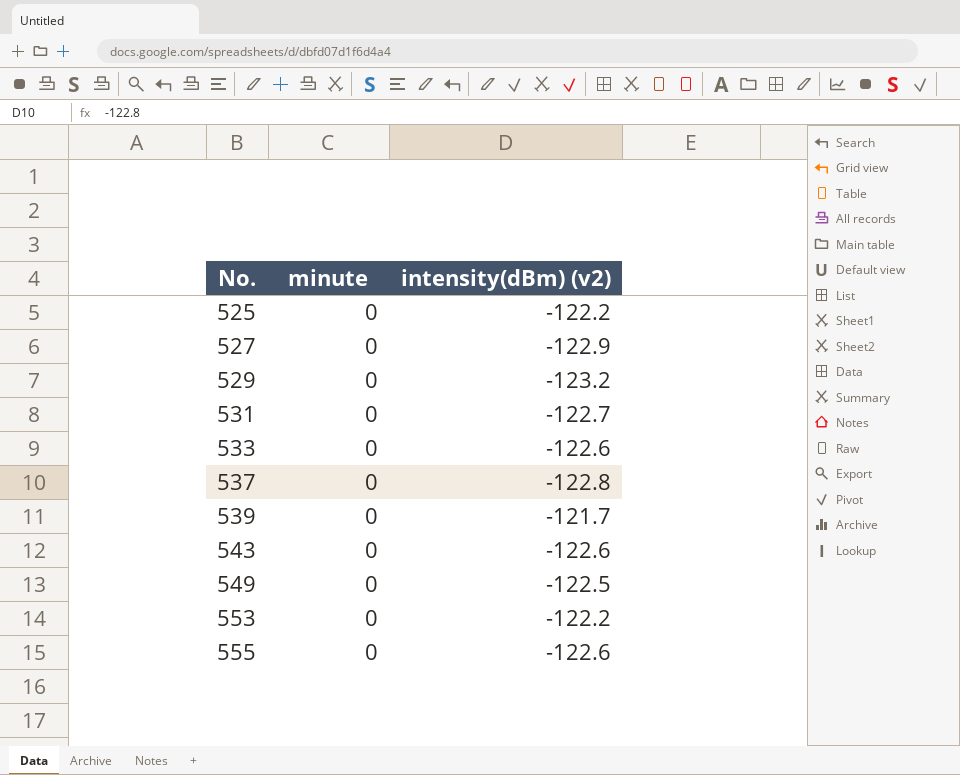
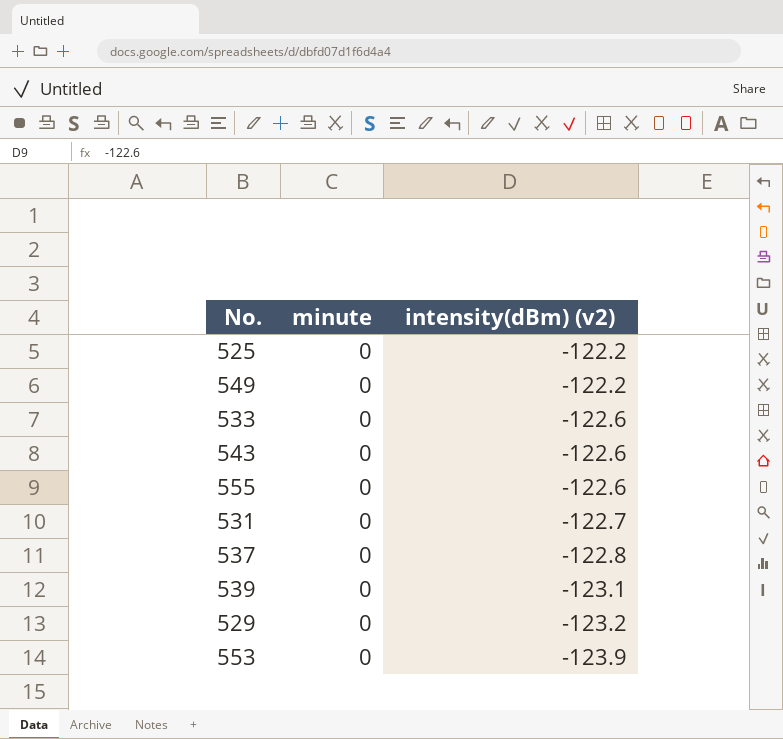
row order: No. ascending -> intensity(dBm) (v2) descending
row 527: 0 | -122.9 -> none
549 | intensity(dBm) (v2): -122.5 -> -122.2
539 | intensity(dBm) (v2): -121.7 -> -123.1
553 | intensity(dBm) (v2): -122.2 -> -123.9

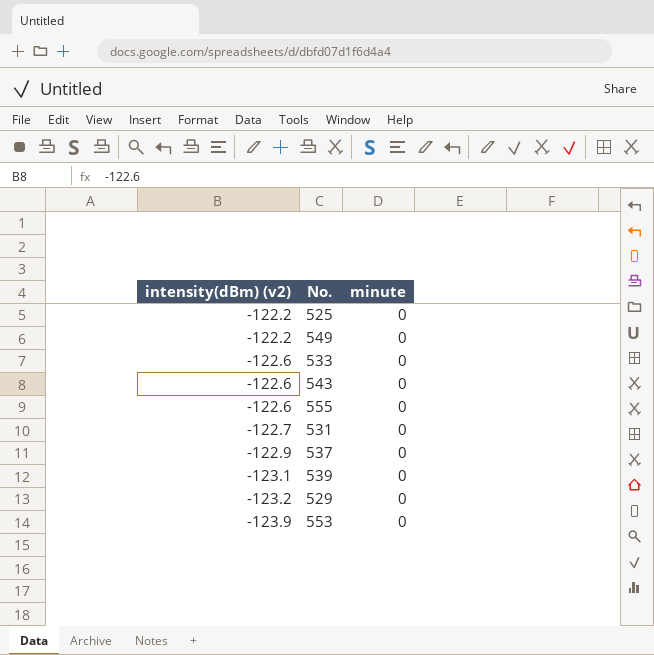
column intensity(dBm) (v2) | position: 3 -> 1
537 | intensity(dBm) (v2): -122.8 -> -122.9

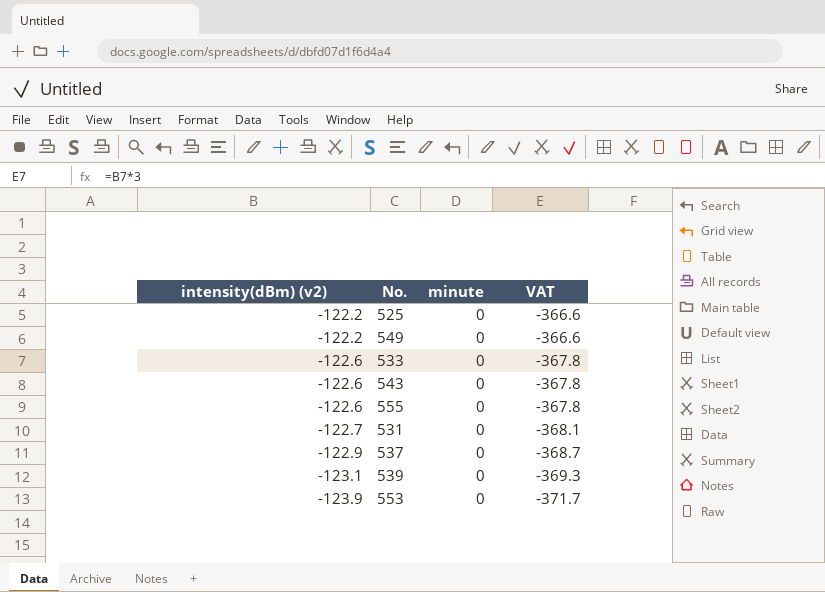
column VAT | formula: none -> [intensity(dBm) (v2)] * 3
row 529: -123.2 | 0 -> none

